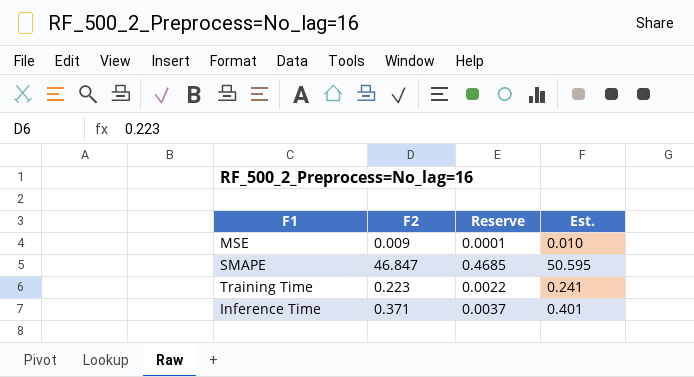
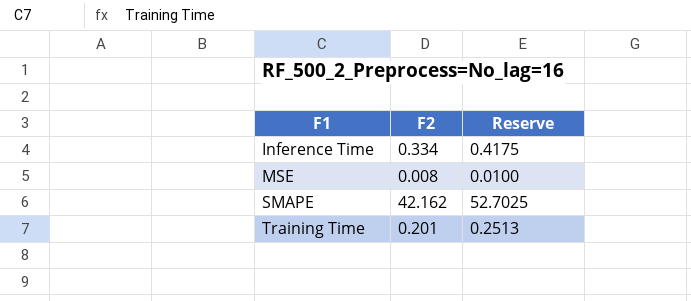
row order: none -> F1 ascending
column Est. | formula: [F2] * 1.08 -> none
column Reserve | formula: [F2] * 0.01 -> [F2] * 1.25
Inference Time | F2: 0.371 -> 0.334
MSE | F2: 0.009 -> 0.008
SMAPE | F2: 46.847 -> 42.162
Training Time | F2: 0.223 -> 0.201

